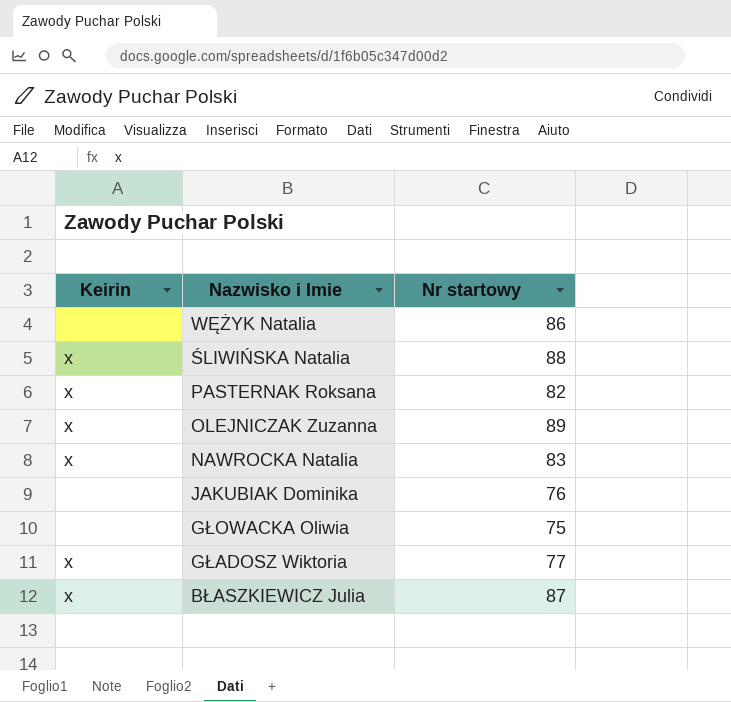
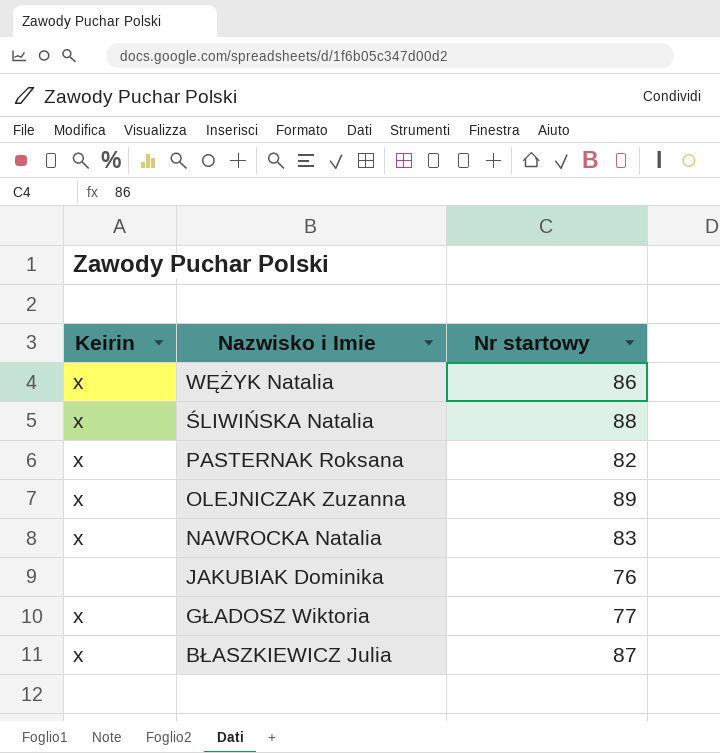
row GŁOWACKA Oliwia: none | 75 -> none
WĘŻYK Natalia | Keirin: none -> x

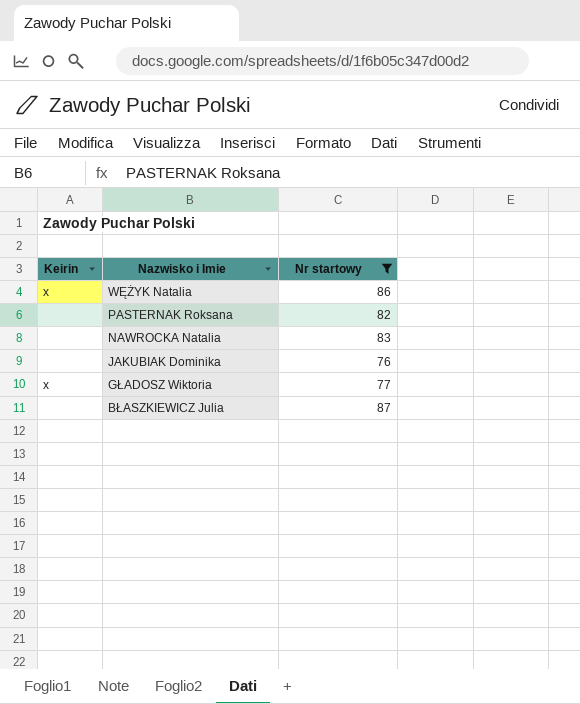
filter: none -> Nr startowy <= 87
PASTERNAK Roksana | Keirin: x -> none
NAWROCKA Natalia | Keirin: x -> none
BŁASZKIEWICZ Julia | Keirin: x -> none

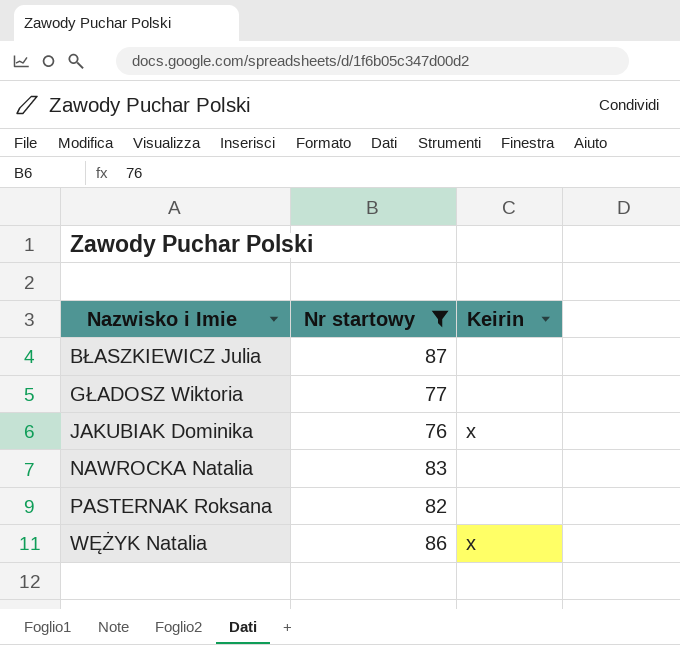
row order: Nazwisko i Imie descending -> Nazwisko i Imie ascending
column Keirin | position: 1 -> 3
GŁADOSZ Wiktoria | Keirin: x -> none
JAKUBIAK Dominika | Keirin: none -> x

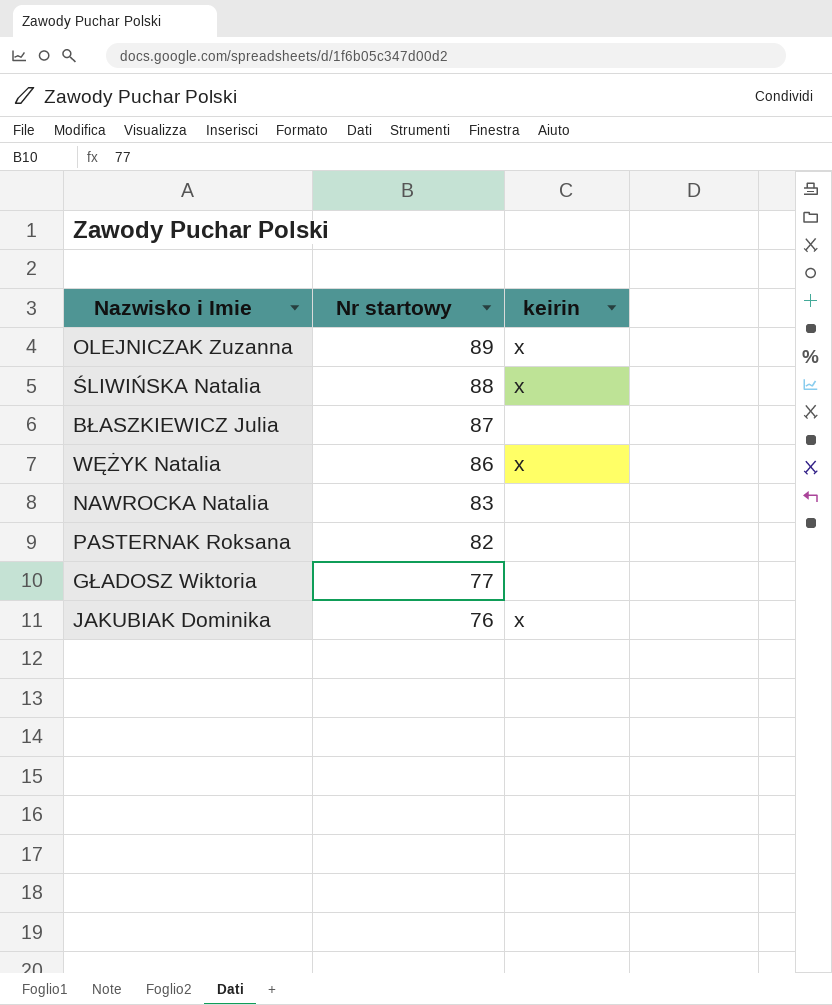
filter: Nr startowy <= 87 -> none
row order: Nazwisko i Imie ascending -> Nr startowy descending
column name: Keirin -> keirin

